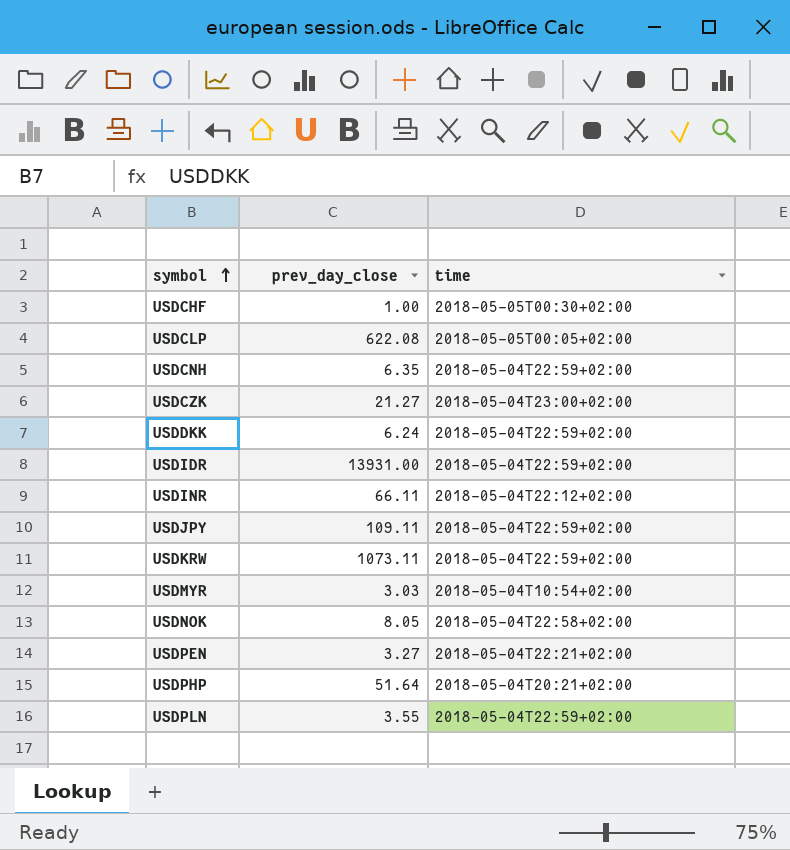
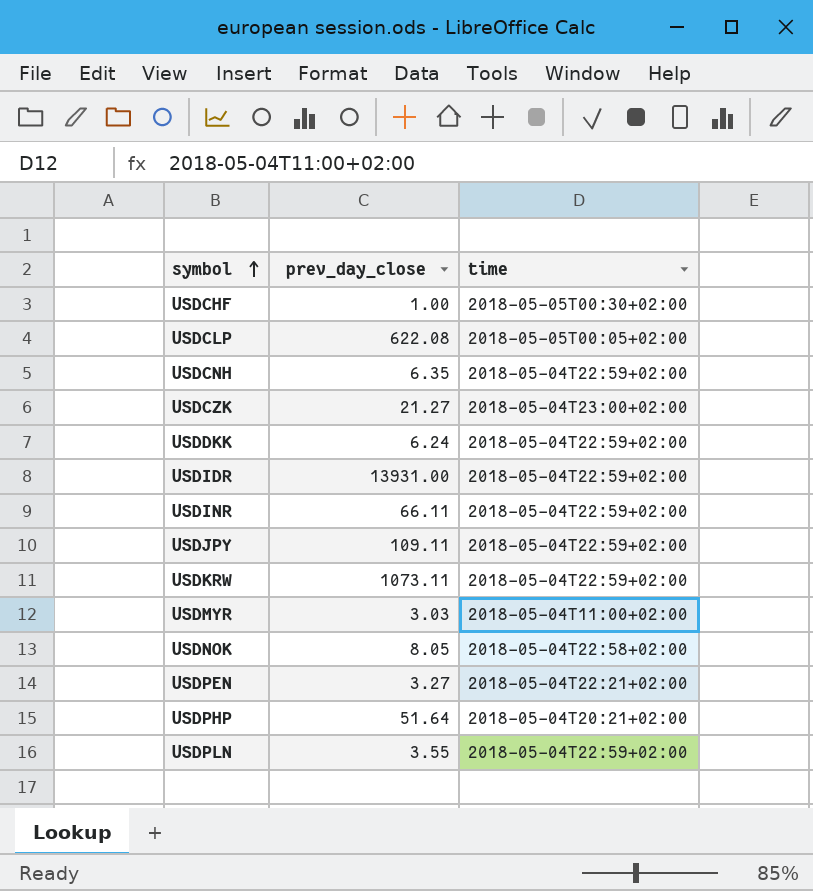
USDINR | time: 2018-05-04T22:12+02:00 -> 2018-05-04T22:59+02:00
USDMYR | time: 2018-05-04T10:54+02:00 -> 2018-05-04T11:00+02:00

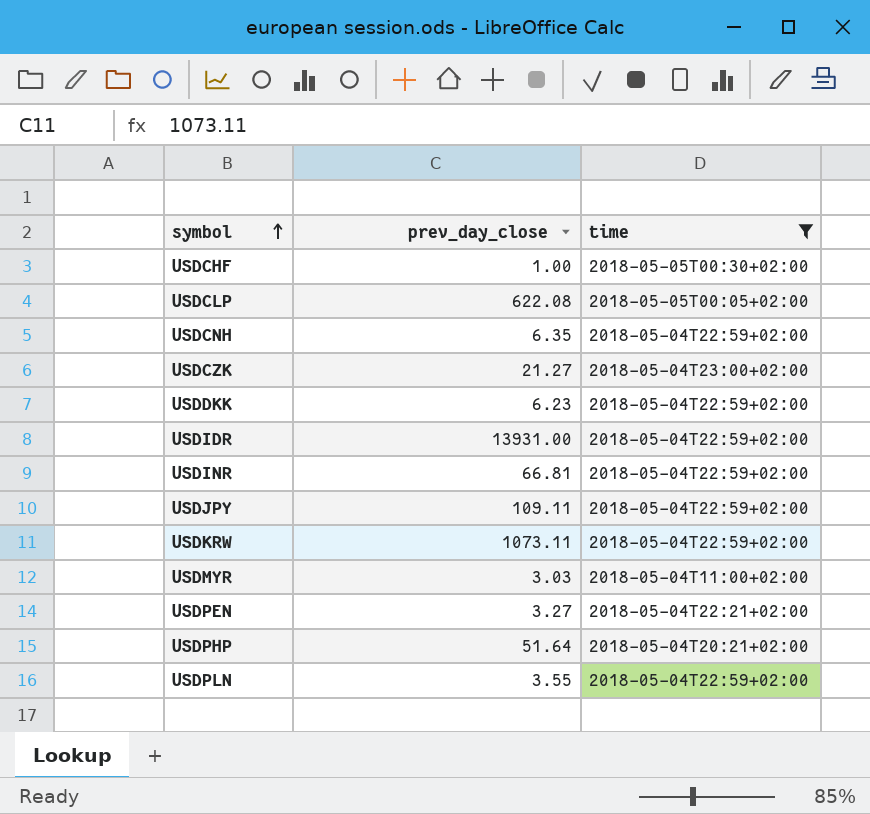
filter: none -> time != 2018-05-04T22:58+02:00
USDDKK | prev_day_close: 6.24 -> 6.23
USDINR | prev_day_close: 66.11 -> 66.81

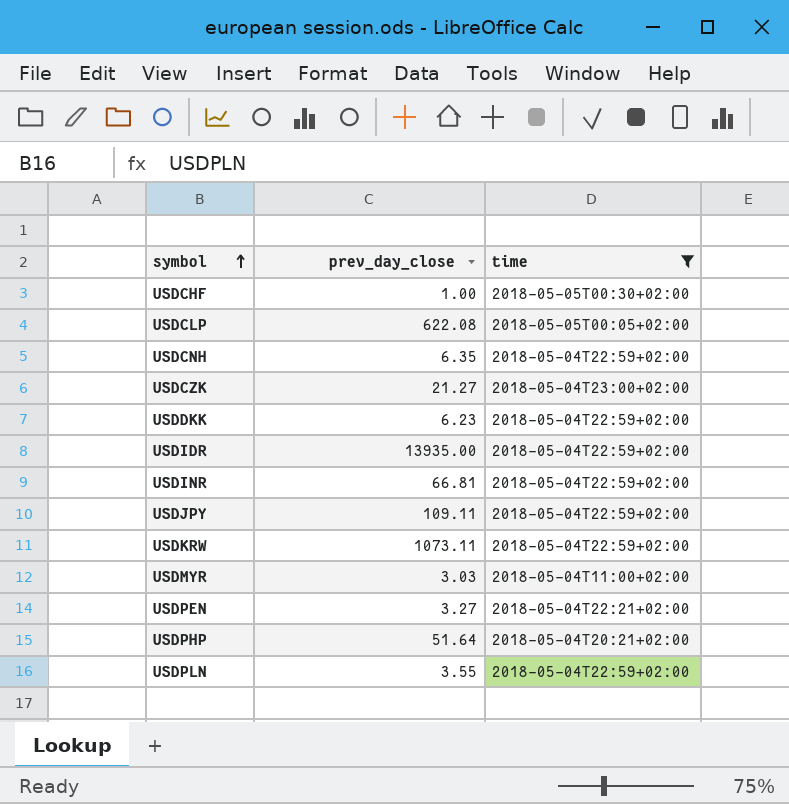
USDIDR | prev_day_close: 13931.00 -> 13935.00

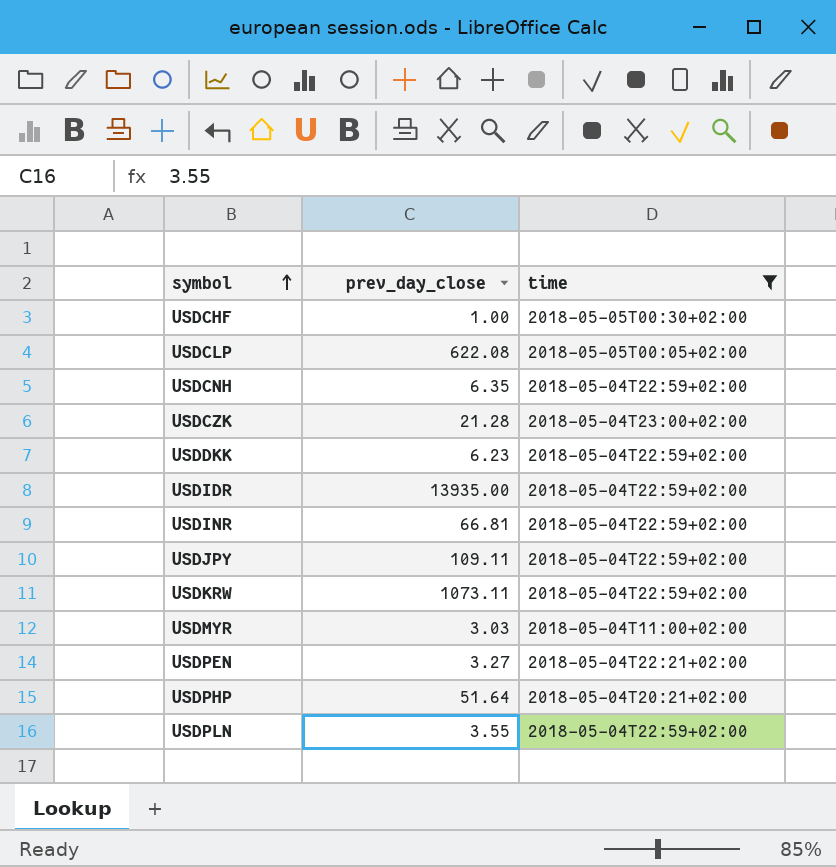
USDCZK | prev_day_close: 21.27 -> 21.28

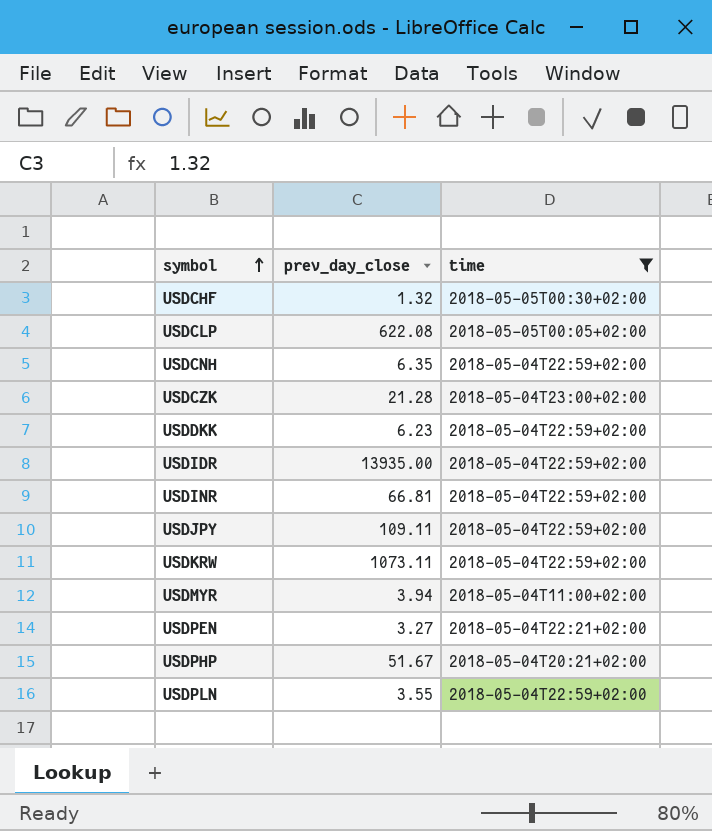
USDCHF | prev_day_close: 1.00 -> 1.32
USDMYR | prev_day_close: 3.03 -> 3.94
USDPHP | prev_day_close: 51.64 -> 51.67

